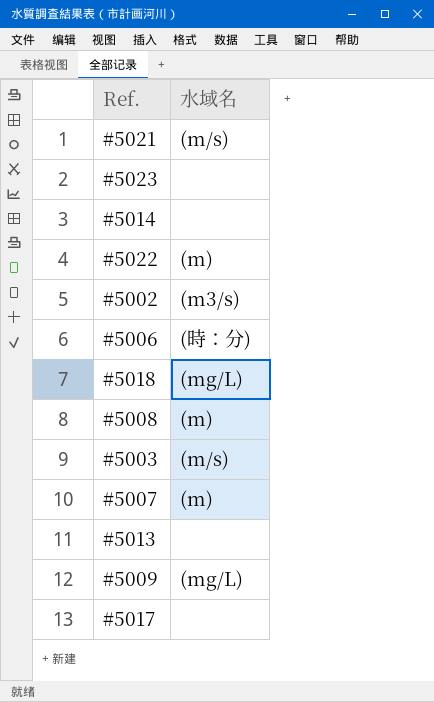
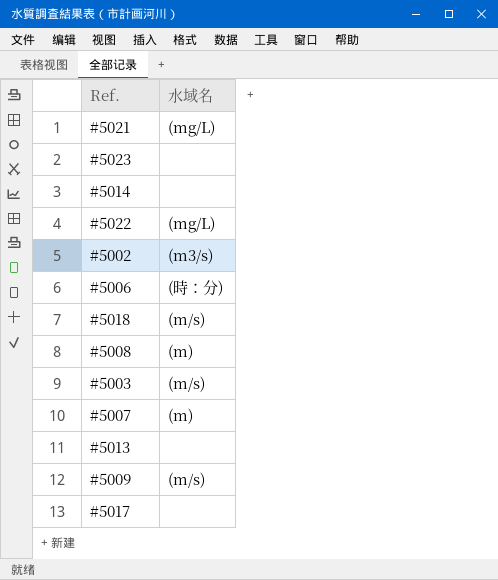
#5021 | 水域名: (m/s) -> (mg/L)
#5022 | 水域名: (m) -> (mg/L)
#5018 | 水域名: (mg/L) -> (m/s)
#5009 | 水域名: (mg/L) -> (m/s)

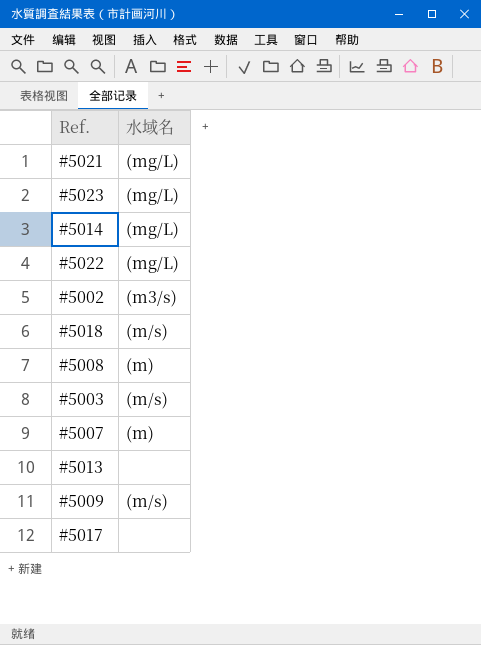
row #5006: (時：分) -> none
#5023 | 水域名: none -> (mg/L)
#5014 | 水域名: none -> (mg/L)

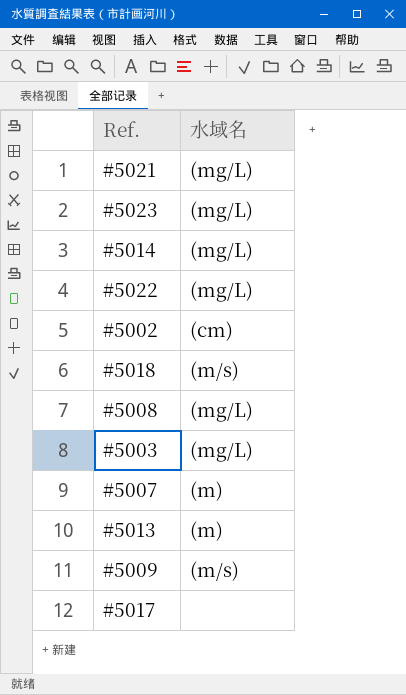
#5002 | 水域名: (m3/s) -> (cm)
#5008 | 水域名: (m) -> (mg/L)
#5003 | 水域名: (m/s) -> (mg/L)
#5013 | 水域名: none -> (m)

